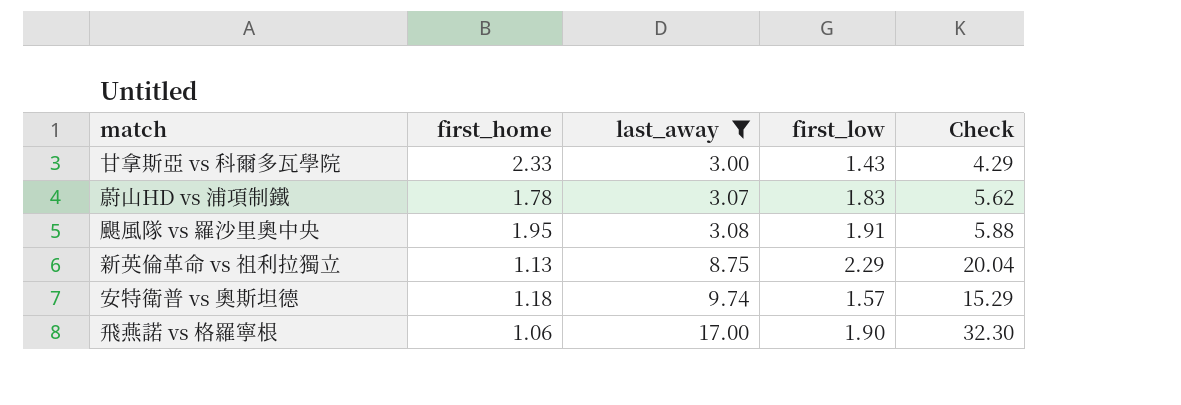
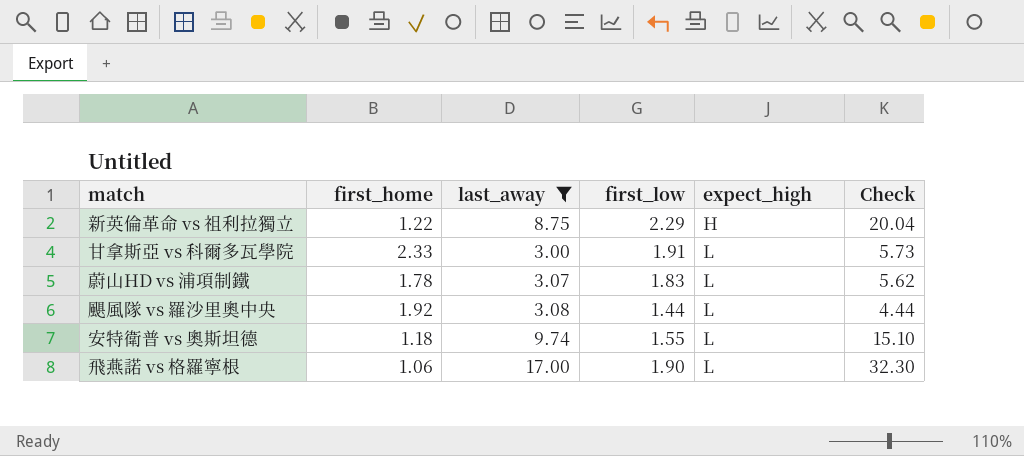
row order: last_away ascending -> expect_high ascending
column expect_high | position: none -> 5
新英倫革命 vs 祖利拉獨立 | first_home: 1.13 -> 1.22
甘拿斯亞 vs 科爾多瓦學院 | first_low: 1.43 -> 1.91
甘拿斯亞 vs 科爾多瓦學院 | Check: 4.29 -> 5.73
颶風隊 vs 羅沙里奧中央 | first_home: 1.95 -> 1.92
颶風隊 vs 羅沙里奧中央 | first_low: 1.91 -> 1.44
颶風隊 vs 羅沙里奧中央 | Check: 5.88 -> 4.44
安特衛普 vs 奧斯坦德 | first_low: 1.57 -> 1.55
安特衛普 vs 奧斯坦德 | Check: 15.29 -> 15.10

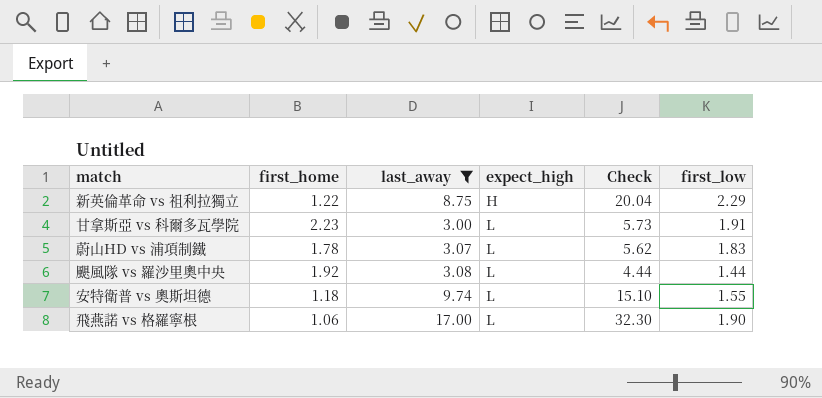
column first_low | position: 4 -> 6
甘拿斯亞 vs 科爾多瓦學院 | first_home: 2.33 -> 2.23

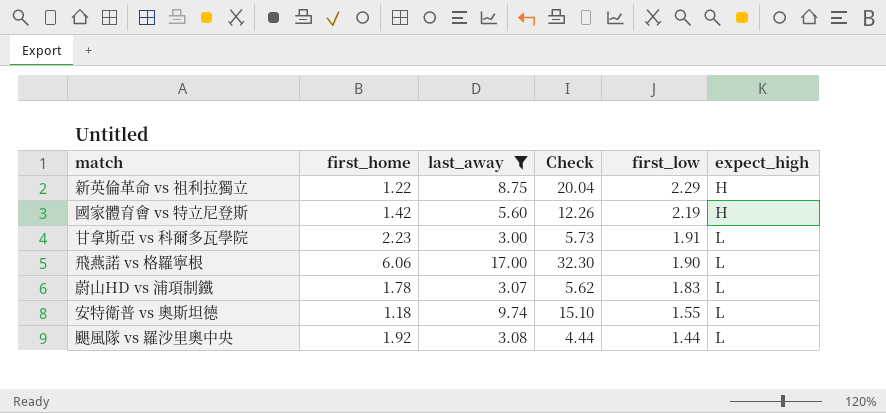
row order: expect_high ascending -> first_low descending
column expect_high | position: 4 -> 6
row 國家體育會 vs 特立尼登斯: none -> 1.42 | 5.60 | 12.26 | 2.19 | H
飛燕諾 vs 格羅寧根 | first_home: 1.06 -> 6.06

